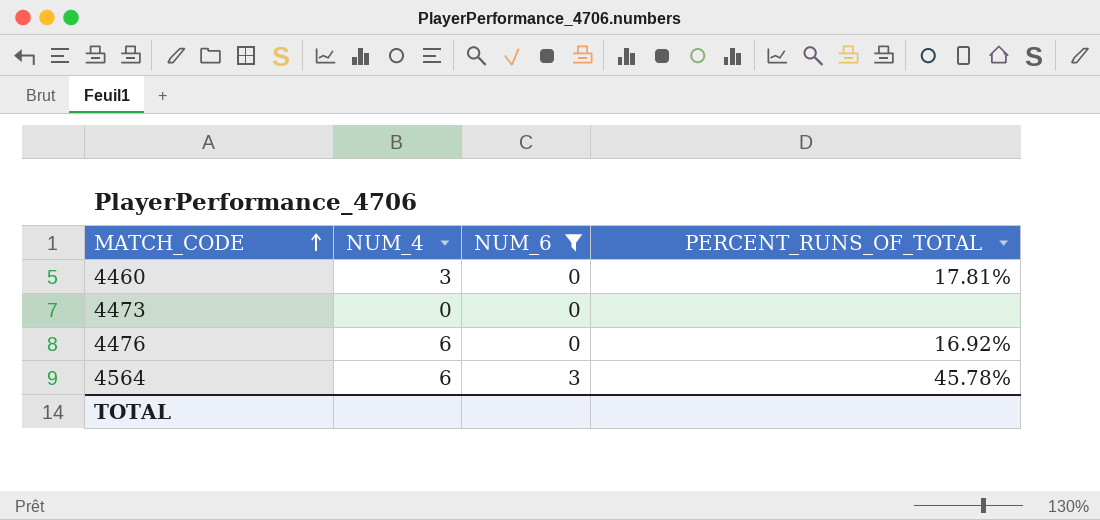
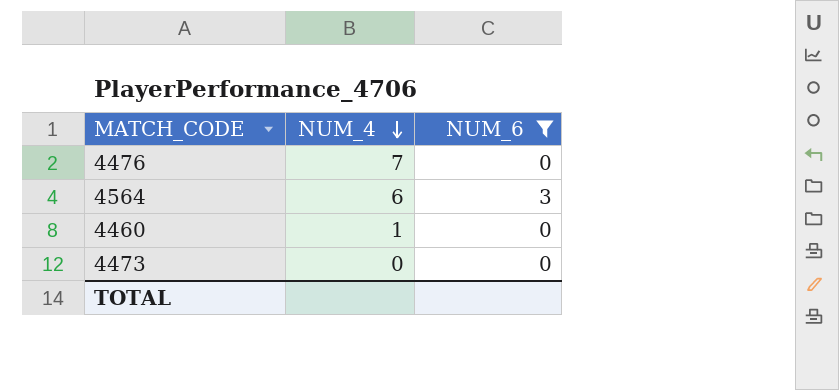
row order: MATCH_CODE ascending -> NUM_4 descending
column PERCENT_RUNS_OF_TOTAL | position: 4 -> none
4476 | NUM_4: 6 -> 7
4460 | NUM_4: 3 -> 1

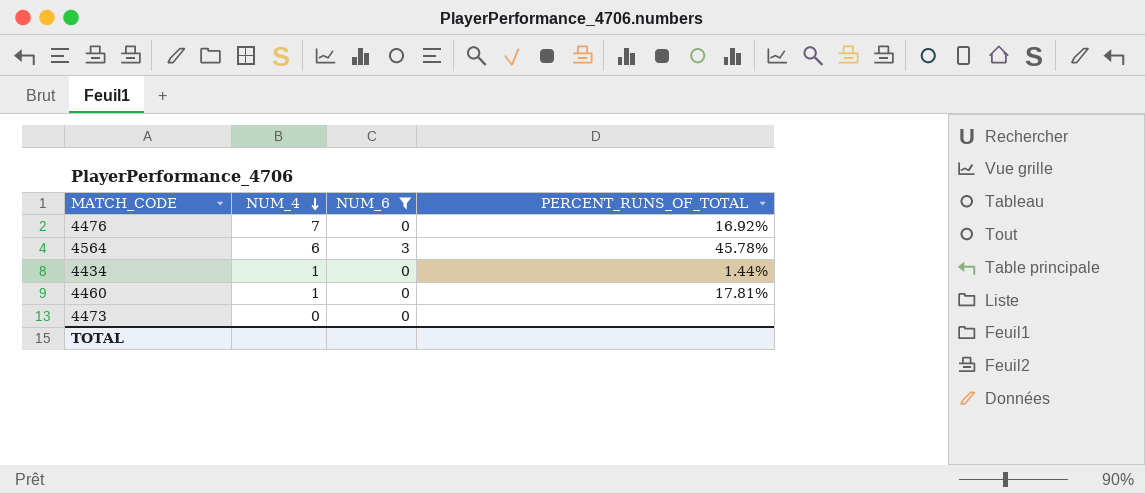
column PERCENT_RUNS_OF_TOTAL | position: none -> 4
row 4434: none -> 1 | 0 | 1.44%

